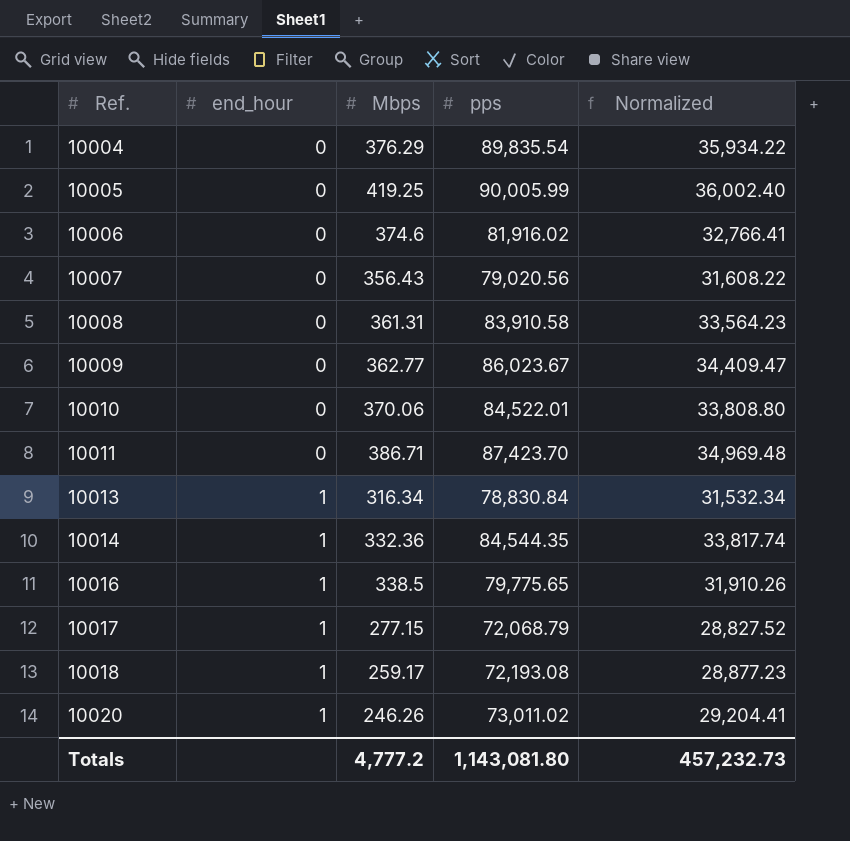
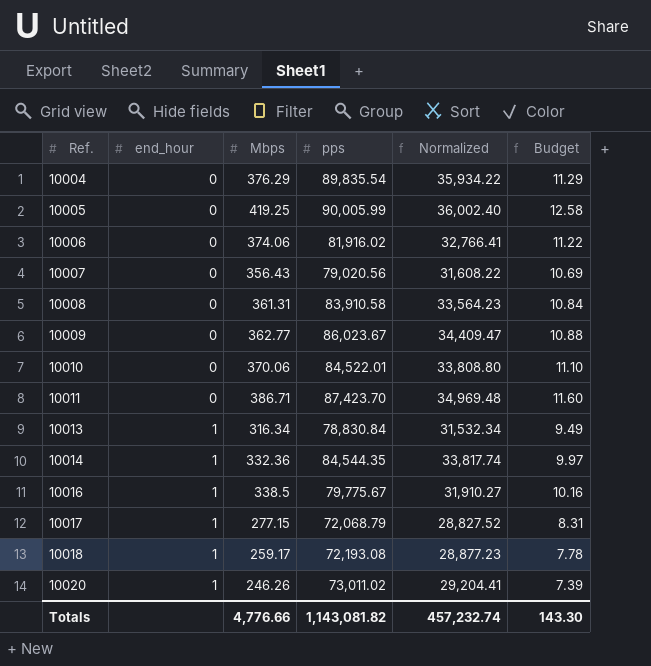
column Budget | formula: none -> [Mbps] * 0.03
10006 | Mbps: 374.6 -> 374.06
10016 | pps: 79,775.65 -> 79,775.67
10016 | Normalized: 31,910.26 -> 31,910.27
Totals | Mbps: 4,777.2 -> 4,776.66
Totals | pps: 1,143,081.80 -> 1,143,081.82
Totals | Normalized: 457,232.73 -> 457,232.74

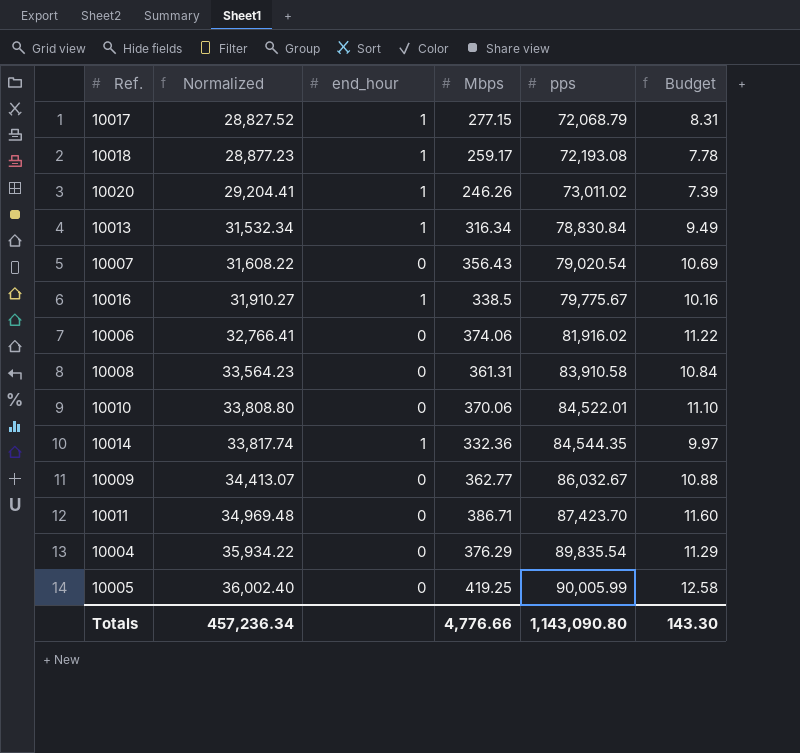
row order: Ref. ascending -> Normalized ascending
column Normalized | position: 5 -> 2
10007 | pps: 79,020.56 -> 79,020.54
10009 | Normalized: 34,409.47 -> 34,413.07
10009 | pps: 86,023.67 -> 86,032.67
Totals | Normalized: 457,232.74 -> 457,236.34
Totals | pps: 1,143,081.82 -> 1,143,090.80

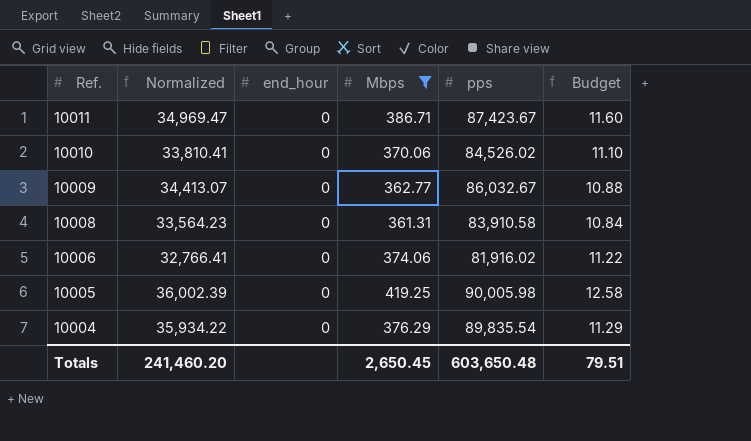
filter: none -> Mbps >= 361.31
row order: Normalized ascending -> Ref. descending
10011 | Normalized: 34,969.48 -> 34,969.47
10011 | pps: 87,423.70 -> 87,423.67
10010 | Normalized: 33,808.80 -> 33,810.41
10010 | pps: 84,522.01 -> 84,526.02
10005 | Normalized: 36,002.40 -> 36,002.39
10005 | pps: 90,005.99 -> 90,005.98
Totals | Normalized: 457,236.34 -> 241,460.20
Totals | Mbps: 4,776.66 -> 2,650.45
Totals | pps: 1,143,090.80 -> 603,650.48
Totals | Budget: 143.30 -> 79.51

